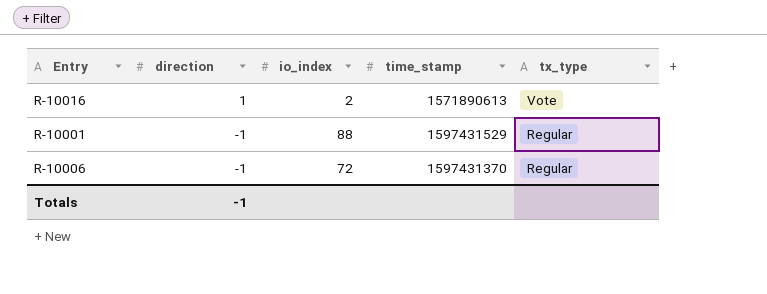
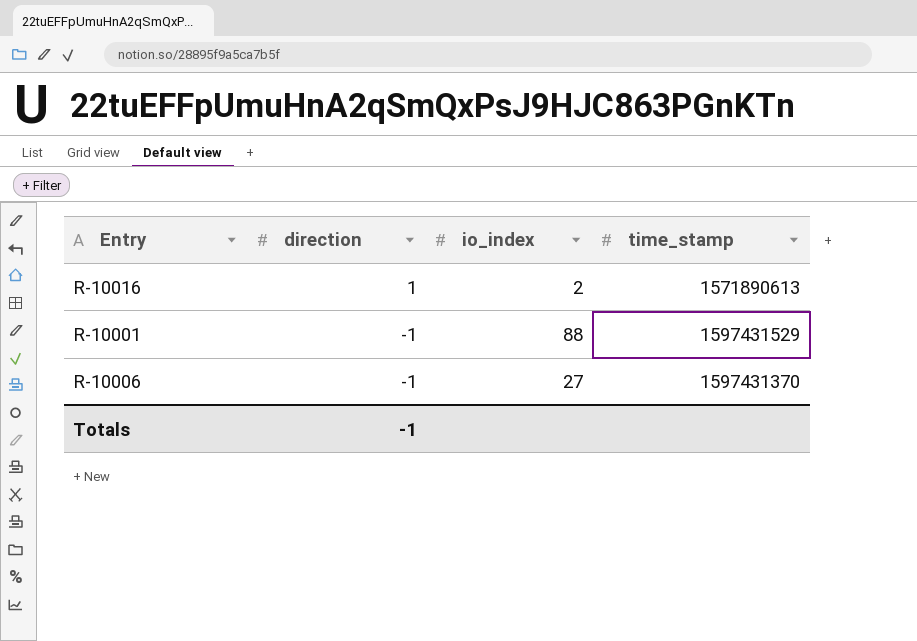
column tx_type | position: 5 -> none
R-10006 | io_index: 72 -> 27

